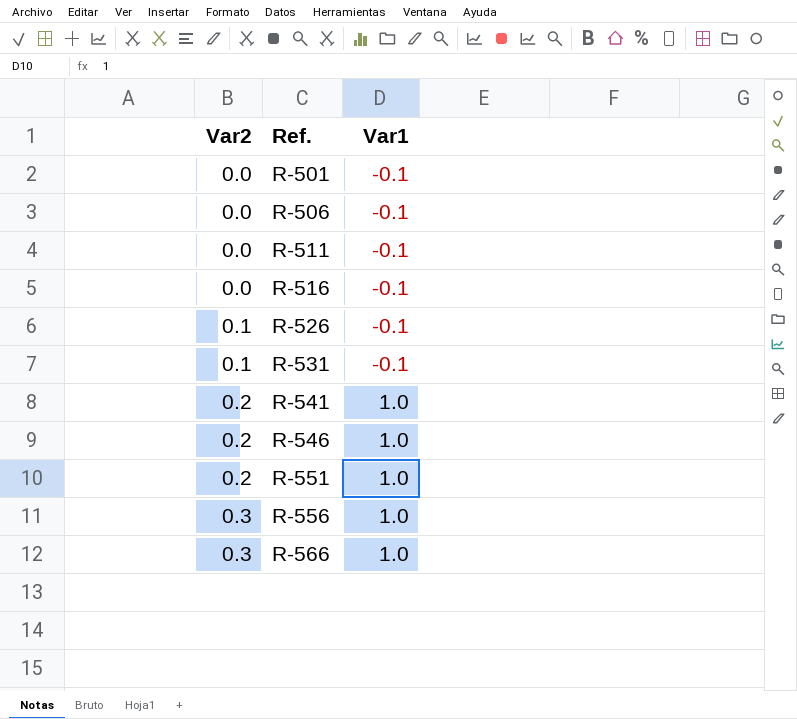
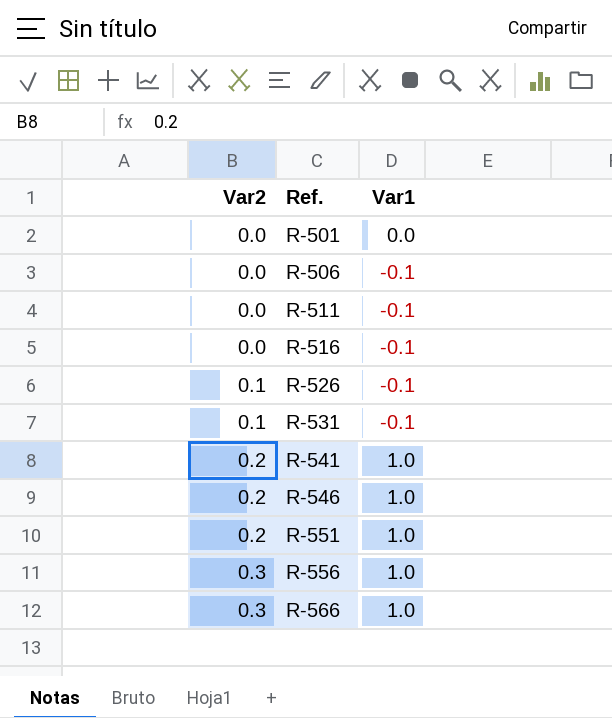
R-501 | Var1: -0.1 -> 0.0

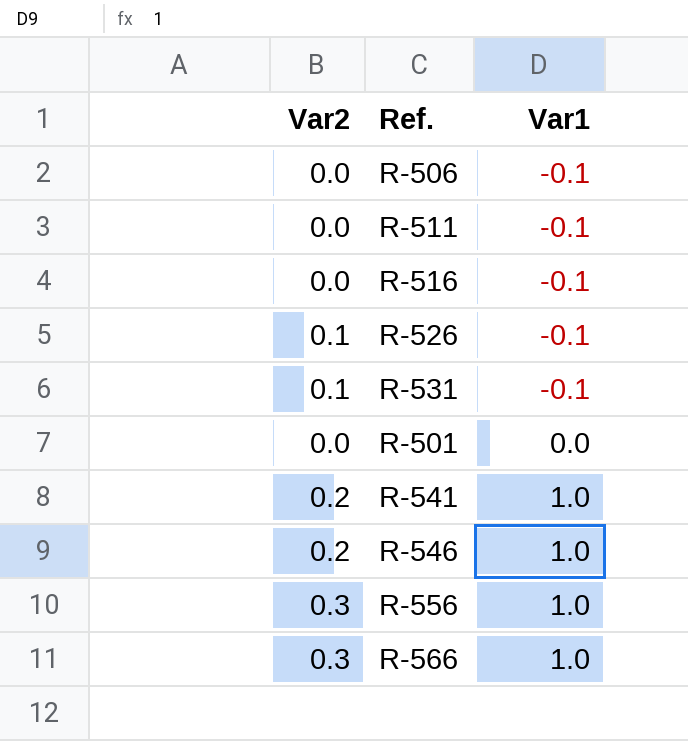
row order: Var2 ascending -> Var1 ascending
row R-551: 0.2 | 1.0 -> none

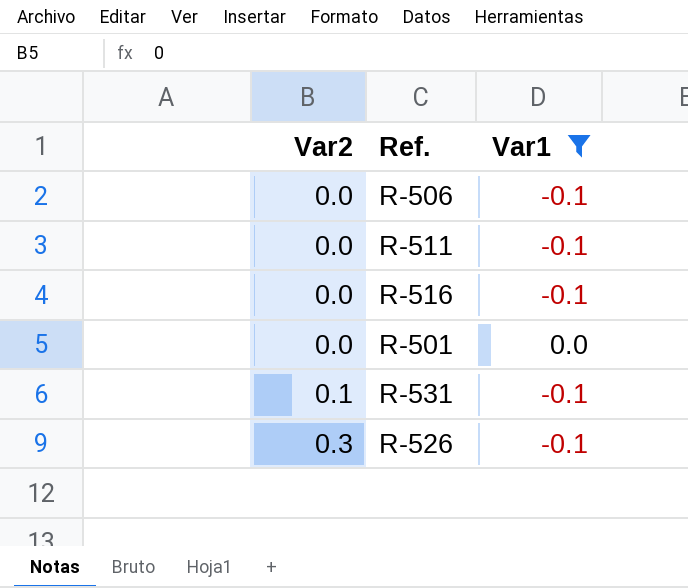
filter: none -> Var1 != 1.0
row order: Var1 ascending -> Var2 ascending
R-526 | Var2: 0.1 -> 0.3

